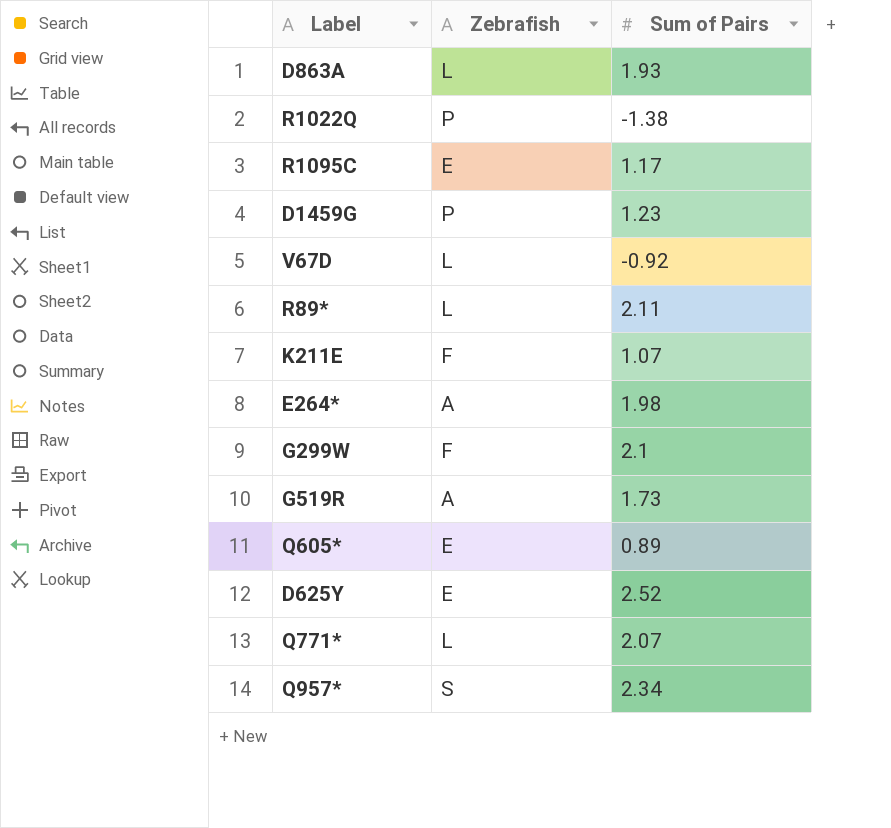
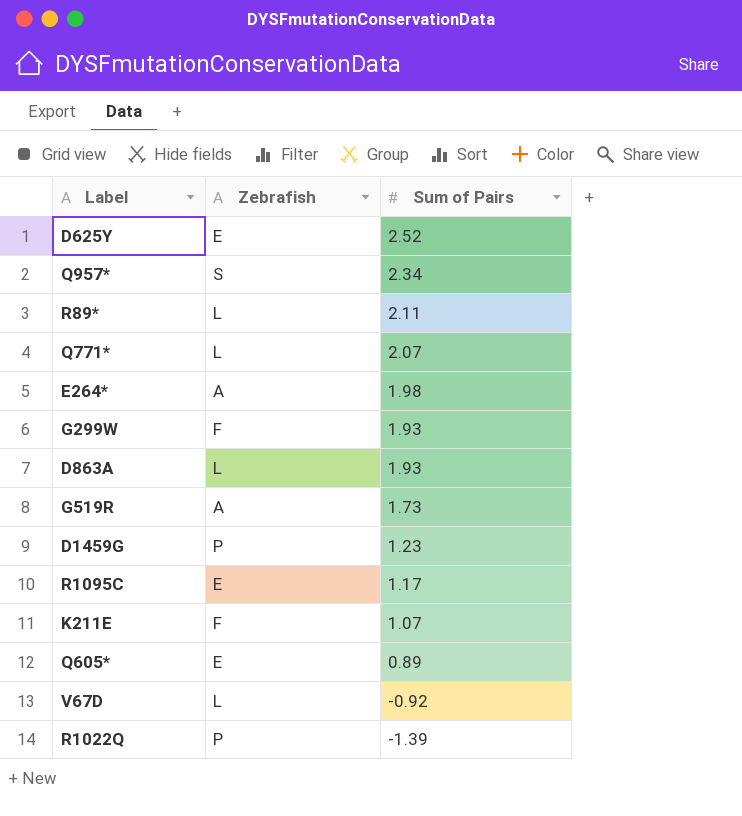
row order: none -> Sum of Pairs descending
G299W | Sum of Pairs: 2.1 -> 1.93
R1022Q | Sum of Pairs: -1.38 -> -1.39

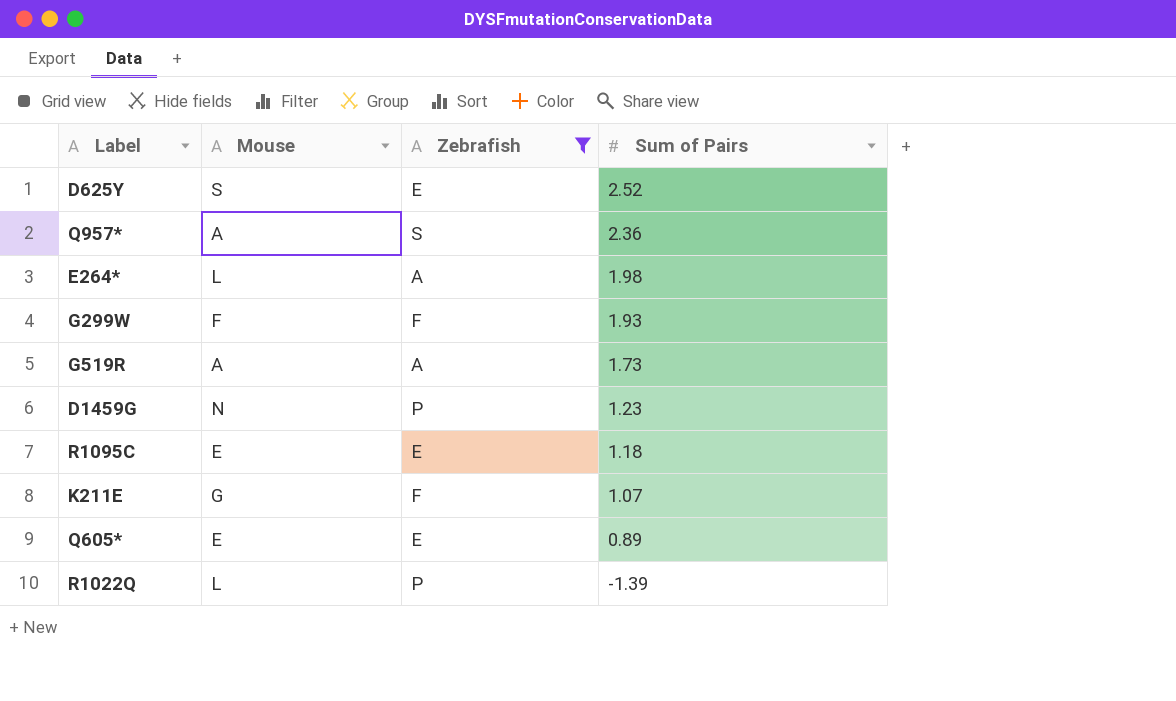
filter: none -> Zebrafish != L
column Mouse | position: none -> 2
Q957* | Sum of Pairs: 2.34 -> 2.36
R1095C | Sum of Pairs: 1.17 -> 1.18

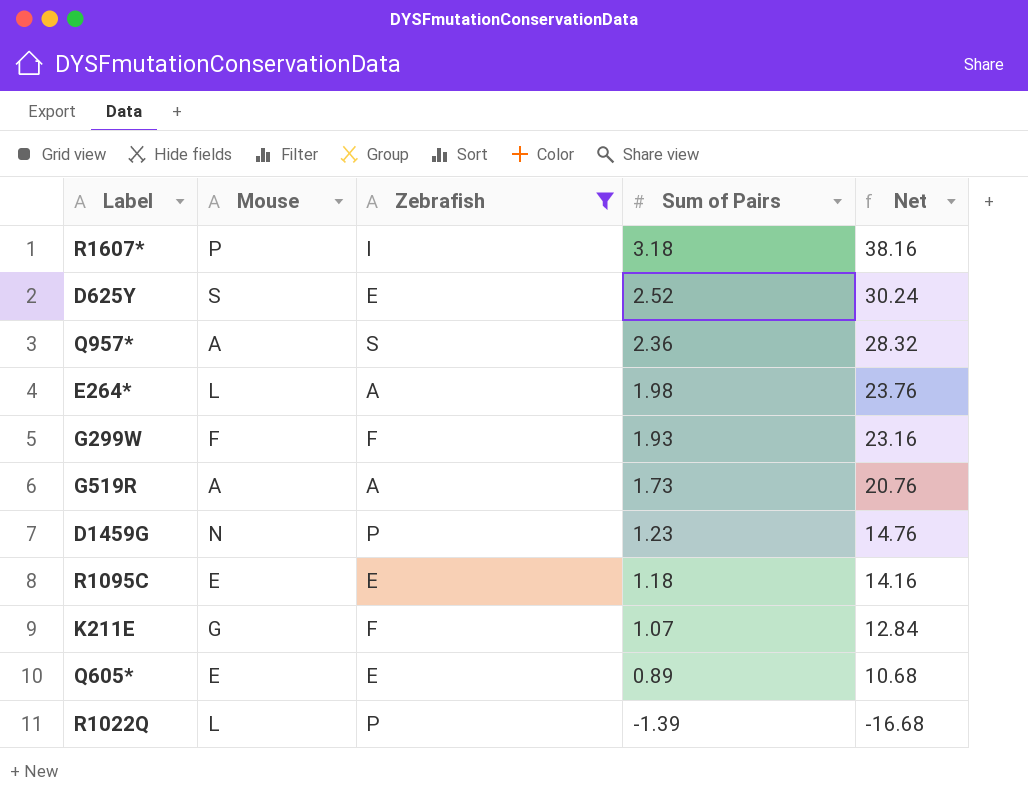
column Net | formula: none -> [Sum of Pairs] * 12
row R1607*: none -> P | I | 3.18 | 38.16

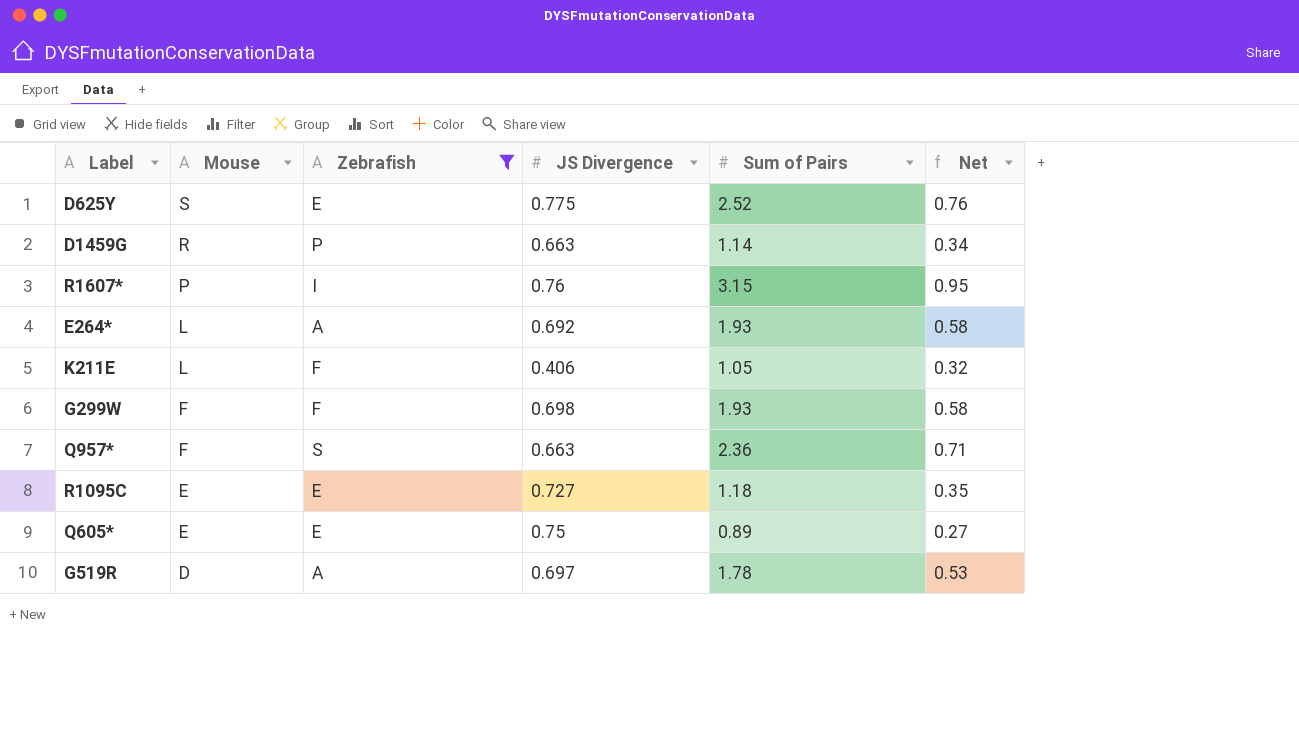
row order: Sum of Pairs descending -> Mouse descending
column JS Divergence | position: none -> 4
column Net | formula: [Sum of Pairs] * 12 -> [Sum of Pairs] * 0.3
row R1022Q: L | P | -1.39 | -16.68 -> none
D1459G | Mouse: N -> R
D1459G | Sum of Pairs: 1.23 -> 1.14
R1607* | Sum of Pairs: 3.18 -> 3.15
E264* | Sum of Pairs: 1.98 -> 1.93
K211E | Mouse: G -> L
K211E | Sum of Pairs: 1.07 -> 1.05
Q957* | Mouse: A -> F
G519R | Mouse: A -> D
G519R | Sum of Pairs: 1.73 -> 1.78

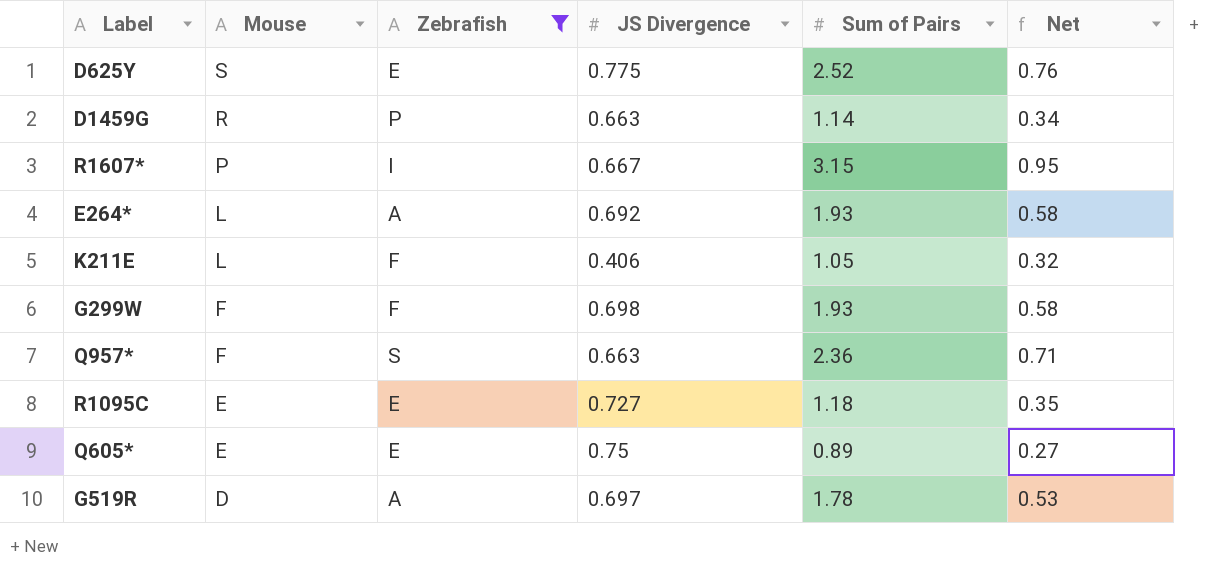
R1607* | JS Divergence: 0.76 -> 0.667

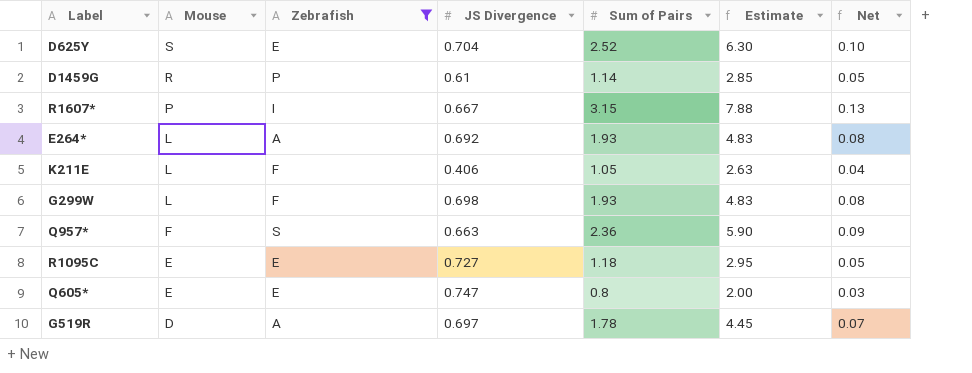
column Estimate | formula: none -> [Sum of Pairs] * 2.5
column Net | formula: [Sum of Pairs] * 0.3 -> [Sum of Pairs] * 0.04
D625Y | JS Divergence: 0.775 -> 0.704
D1459G | JS Divergence: 0.663 -> 0.61
G299W | Mouse: F -> L
Q605* | JS Divergence: 0.75 -> 0.747
Q605* | Sum of Pairs: 0.89 -> 0.8

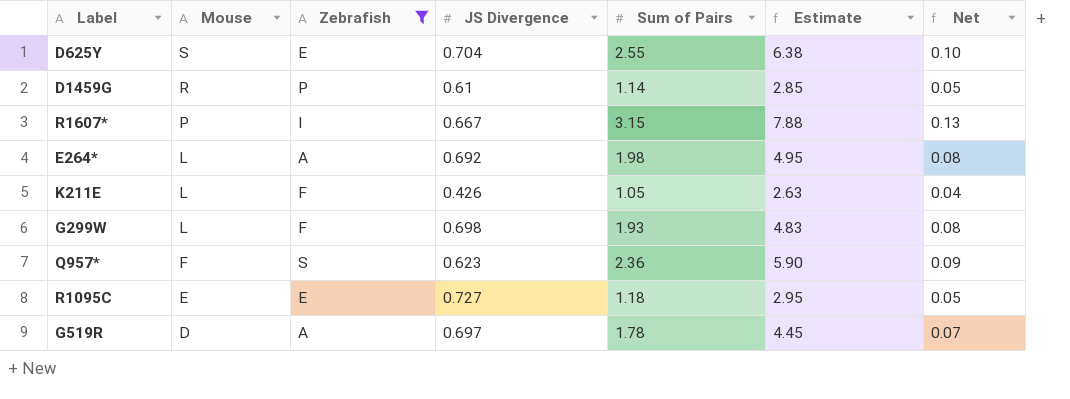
row Q605*: E | E | 0.747 | 0.8 | 2.00 | 0.03 -> none
D625Y | Sum of Pairs: 2.52 -> 2.55
D625Y | Estimate: 6.30 -> 6.38
E264* | Sum of Pairs: 1.93 -> 1.98
E264* | Estimate: 4.83 -> 4.95
K211E | JS Divergence: 0.406 -> 0.426
Q957* | JS Divergence: 0.663 -> 0.623

